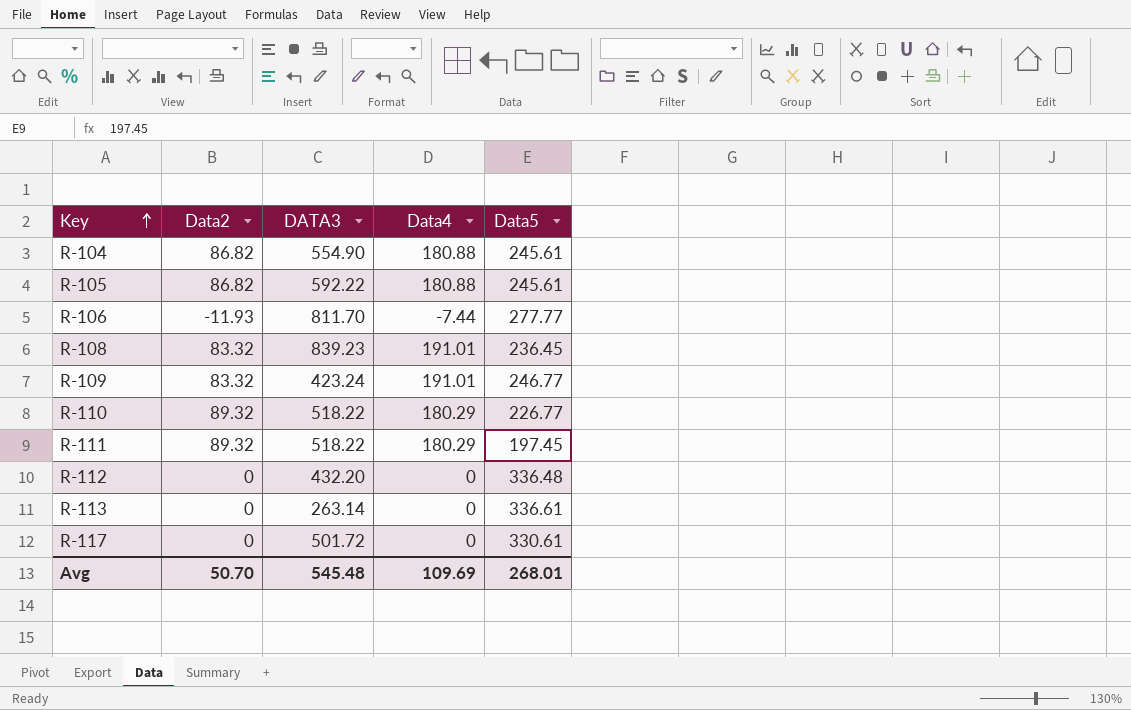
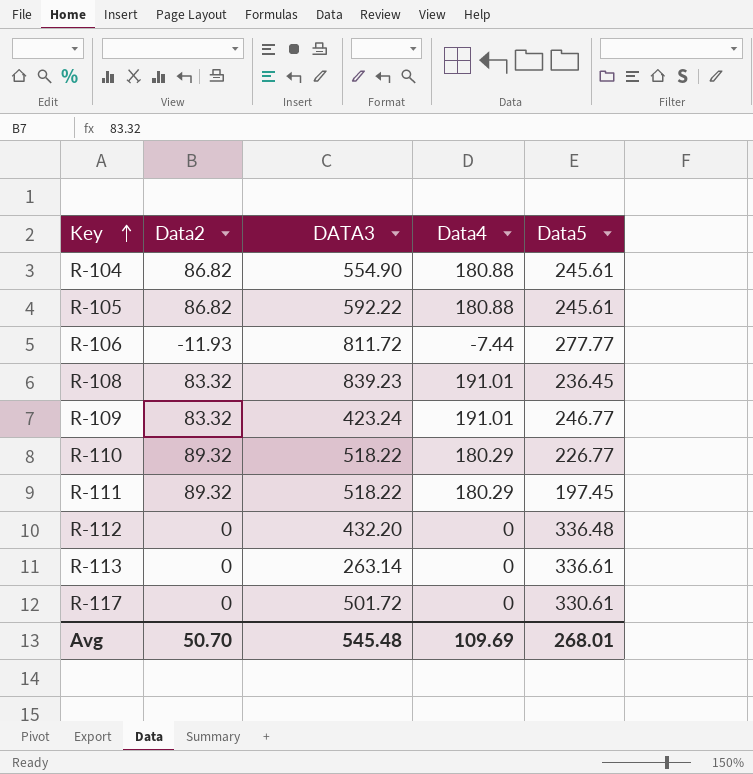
R-106 | DATA3: 811.70 -> 811.72

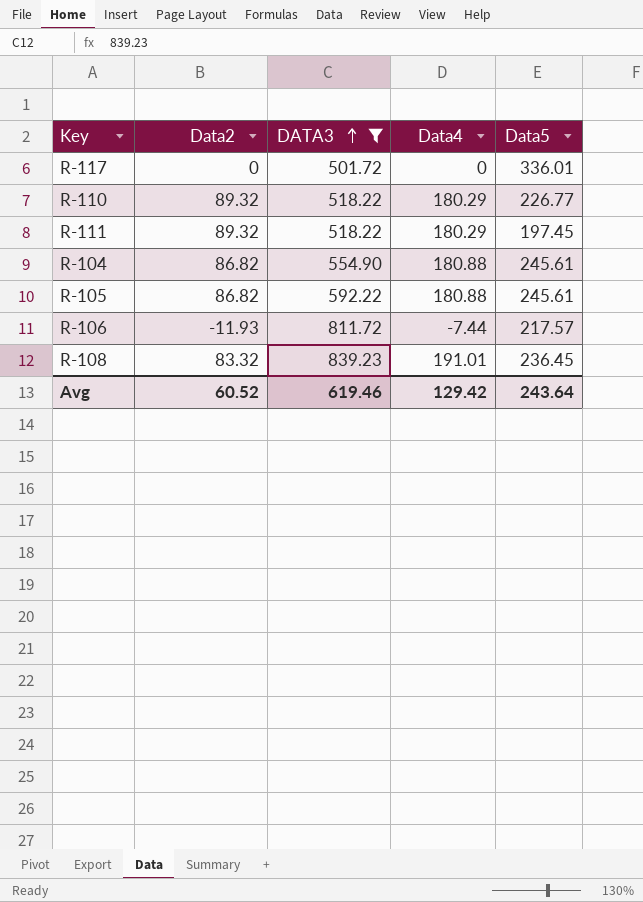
filter: none -> DATA3 >= 501.72
row order: Key ascending -> DATA3 ascending
R-117 | Data5: 330.61 -> 336.01
R-106 | Data5: 277.77 -> 217.57
Avg | Data2: 50.70 -> 60.52
Avg | DATA3: 545.48 -> 619.46
Avg | Data4: 109.69 -> 129.42
Avg | Data5: 268.01 -> 243.64

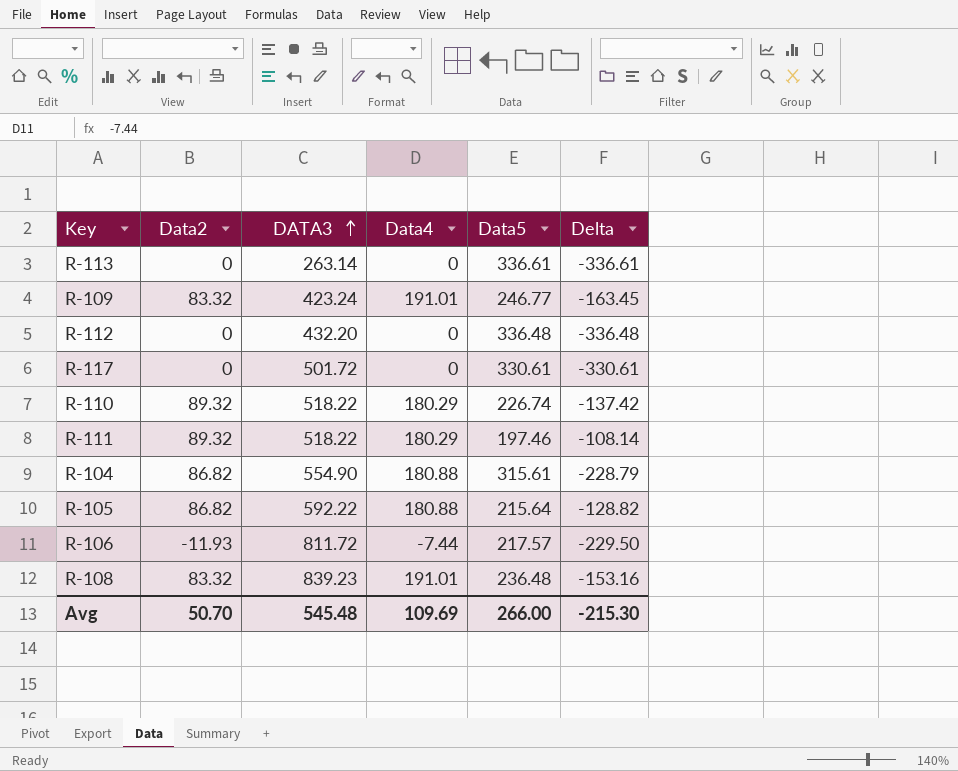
filter: DATA3 >= 501.72 -> none
column Delta | formula: none -> [Data2] - [Data5]
R-117 | Data5: 336.01 -> 330.61
R-110 | Data5: 226.77 -> 226.74
R-111 | Data5: 197.45 -> 197.46
R-104 | Data5: 245.61 -> 315.61
R-105 | Data5: 245.61 -> 215.64
R-108 | Data5: 236.45 -> 236.48
Avg | Data2: 60.52 -> 50.70
Avg | DATA3: 619.46 -> 545.48
Avg | Data4: 129.42 -> 109.69
Avg | Data5: 243.64 -> 266.00

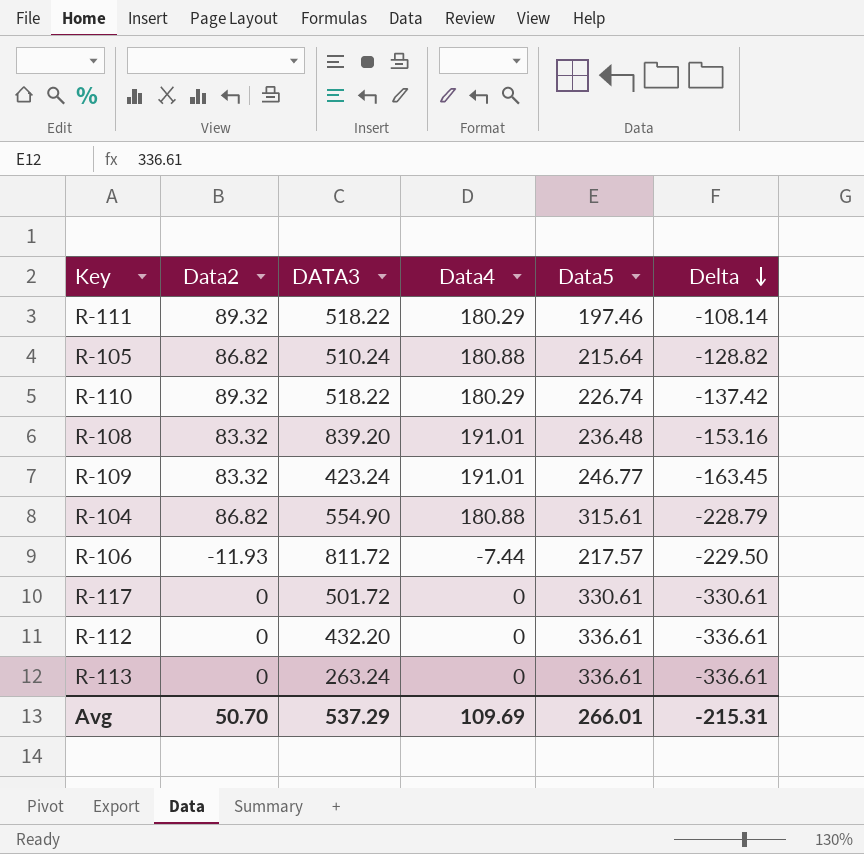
row order: DATA3 ascending -> Delta descending
R-105 | DATA3: 592.22 -> 510.24
R-108 | DATA3: 839.23 -> 839.20
R-112 | Data5: 336.48 -> 336.61
R-112 | Delta: -336.48 -> -336.61
R-113 | DATA3: 263.14 -> 263.24
Avg | DATA3: 545.48 -> 537.29
Avg | Data5: 266.00 -> 266.01
Avg | Delta: -215.30 -> -215.31

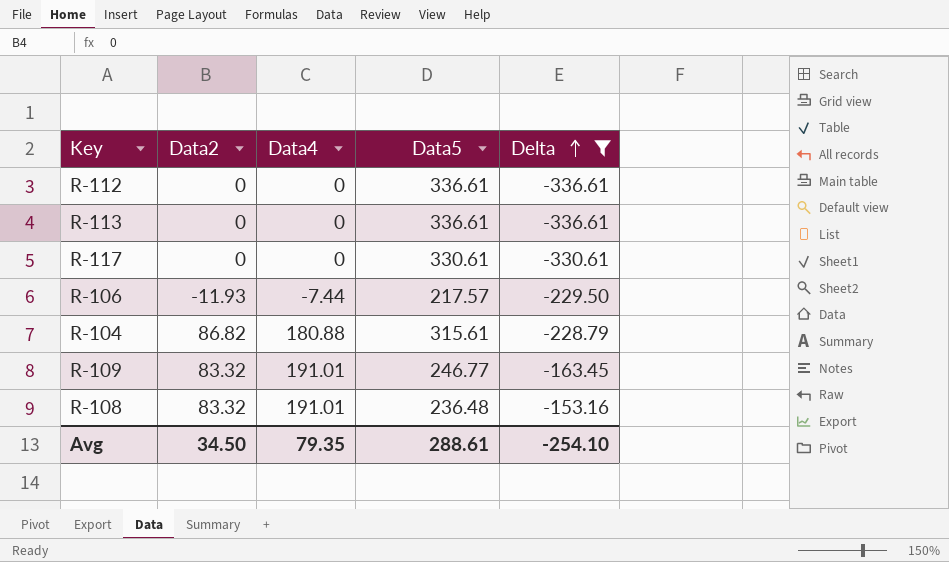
filter: none -> Delta <= -153.16
row order: Delta descending -> Delta ascending
column DATA3 | position: 3 -> none
Avg | Data2: 50.70 -> 34.50
Avg | Data4: 109.69 -> 79.35
Avg | Data5: 266.01 -> 288.61
Avg | Delta: -215.31 -> -254.10

